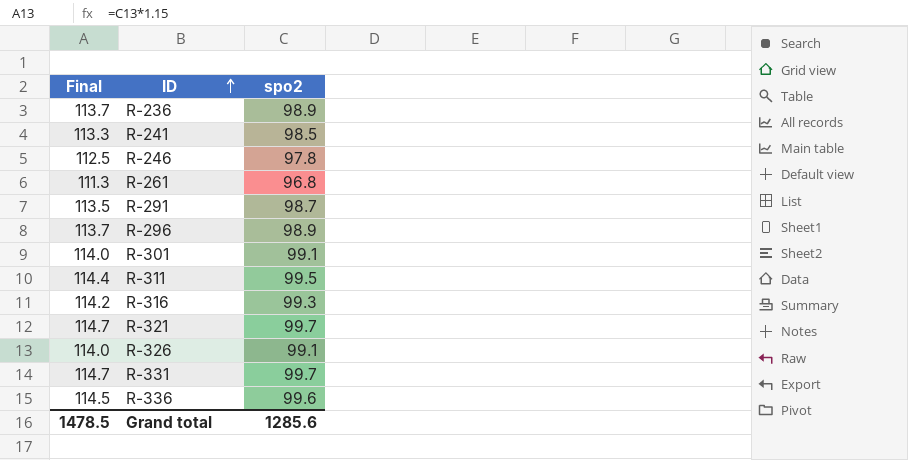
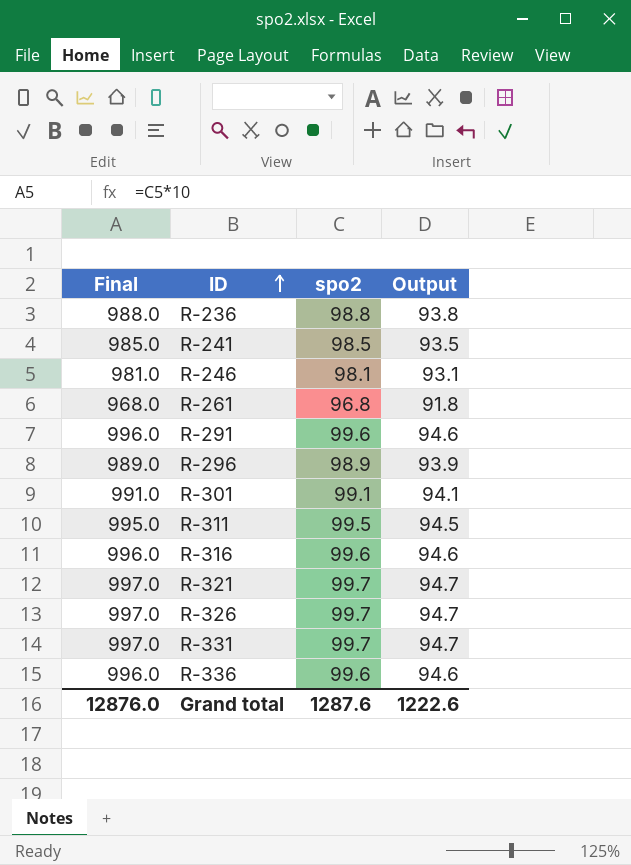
column Final | formula: [spo2] * 1.15 -> [spo2] * 10
column Output | formula: none -> [spo2] - 5
R-236 | spo2: 98.9 -> 98.8
R-246 | spo2: 97.8 -> 98.1
R-291 | spo2: 98.7 -> 99.6
R-316 | spo2: 99.3 -> 99.6
R-326 | spo2: 99.1 -> 99.7
Grand total | Final: 1478.5 -> 12876.0
Grand total | spo2: 1285.6 -> 1287.6

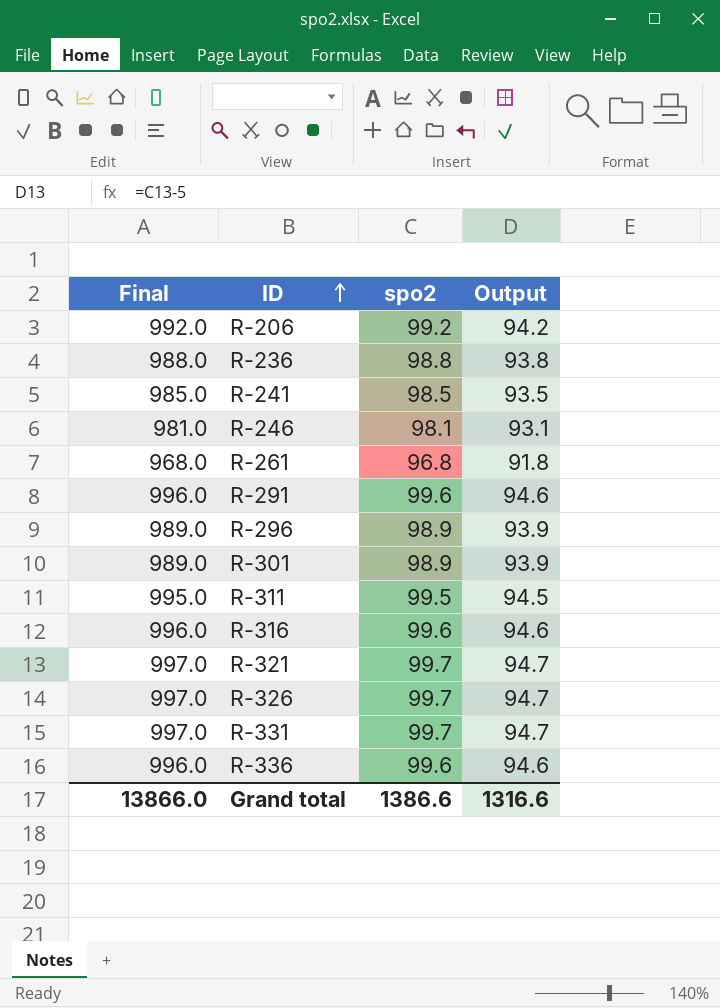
row R-206: none -> 992.0 | 99.2 | 94.2
R-301 | Final: 991.0 -> 989.0
R-301 | spo2: 99.1 -> 98.9
R-301 | Output: 94.1 -> 93.9
Grand total | Final: 12876.0 -> 13866.0
Grand total | spo2: 1287.6 -> 1386.6
Grand total | Output: 1222.6 -> 1316.6

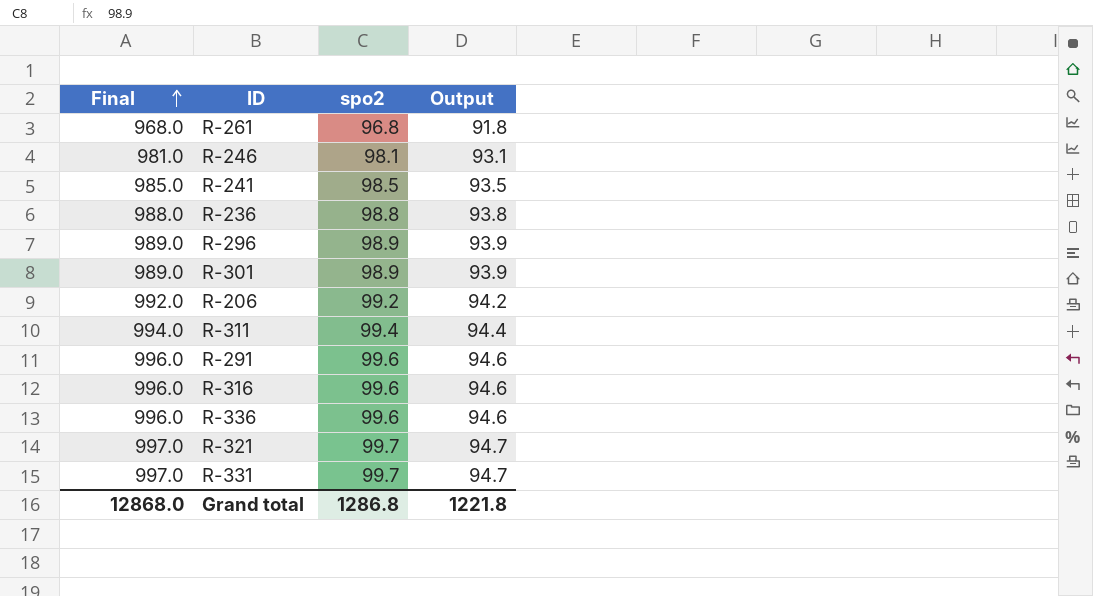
row order: ID ascending -> Final ascending
row R-326: 997.0 | 99.7 | 94.7 -> none
R-311 | Final: 995.0 -> 994.0
R-311 | spo2: 99.5 -> 99.4
R-311 | Output: 94.5 -> 94.4
Grand total | Final: 13866.0 -> 12868.0
Grand total | spo2: 1386.6 -> 1286.8
Grand total | Output: 1316.6 -> 1221.8

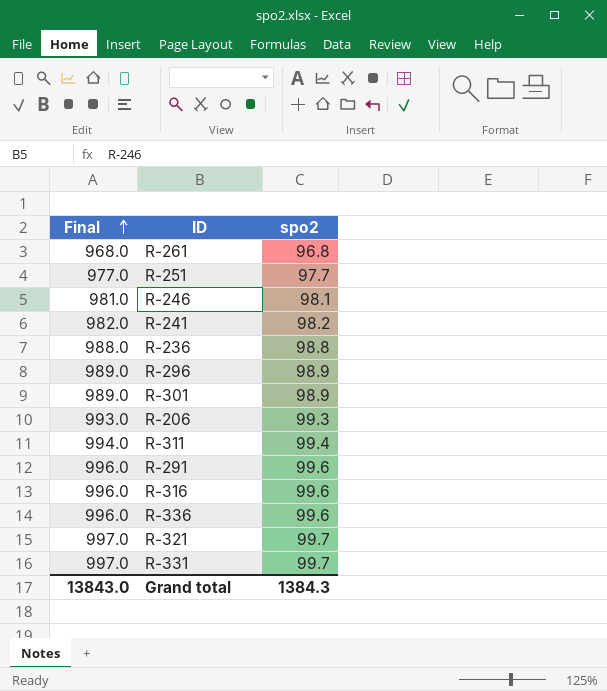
column Output | formula: [spo2] - 5 -> none
row R-251: none -> 977.0 | 97.7
R-241 | Final: 985.0 -> 982.0
R-241 | spo2: 98.5 -> 98.2
R-206 | Final: 992.0 -> 993.0
R-206 | spo2: 99.2 -> 99.3
Grand total | Final: 12868.0 -> 13843.0
Grand total | spo2: 1286.8 -> 1384.3

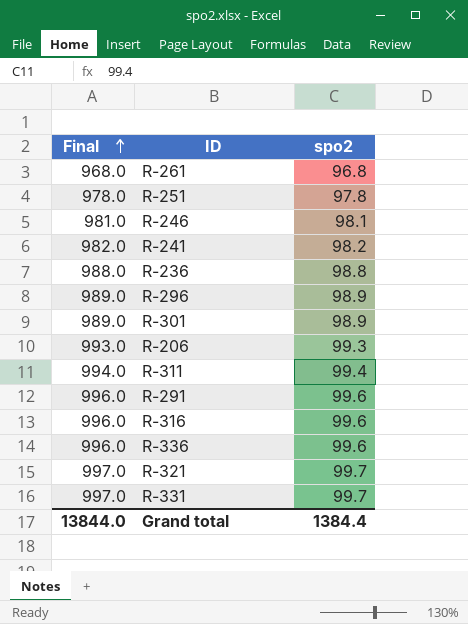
R-251 | Final: 977.0 -> 978.0
R-251 | spo2: 97.7 -> 97.8
Grand total | Final: 13843.0 -> 13844.0
Grand total | spo2: 1384.3 -> 1384.4

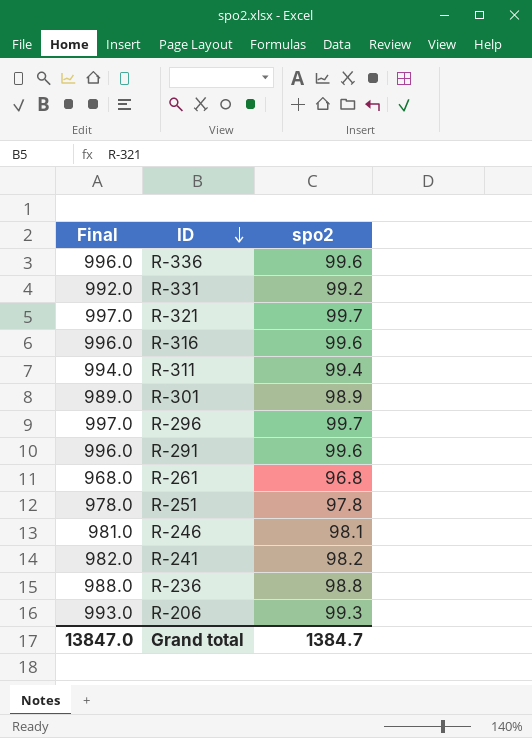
row order: Final ascending -> ID descending
R-331 | Final: 997.0 -> 992.0
R-331 | spo2: 99.7 -> 99.2
R-296 | Final: 989.0 -> 997.0
R-296 | spo2: 98.9 -> 99.7
Grand total | Final: 13844.0 -> 13847.0
Grand total | spo2: 1384.4 -> 1384.7

